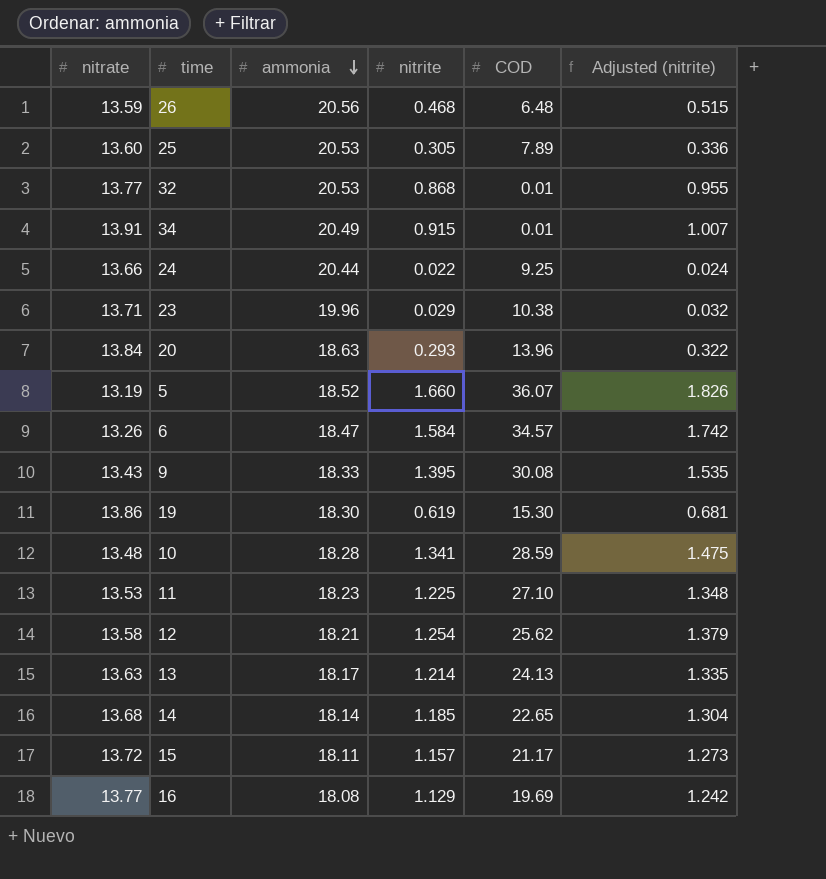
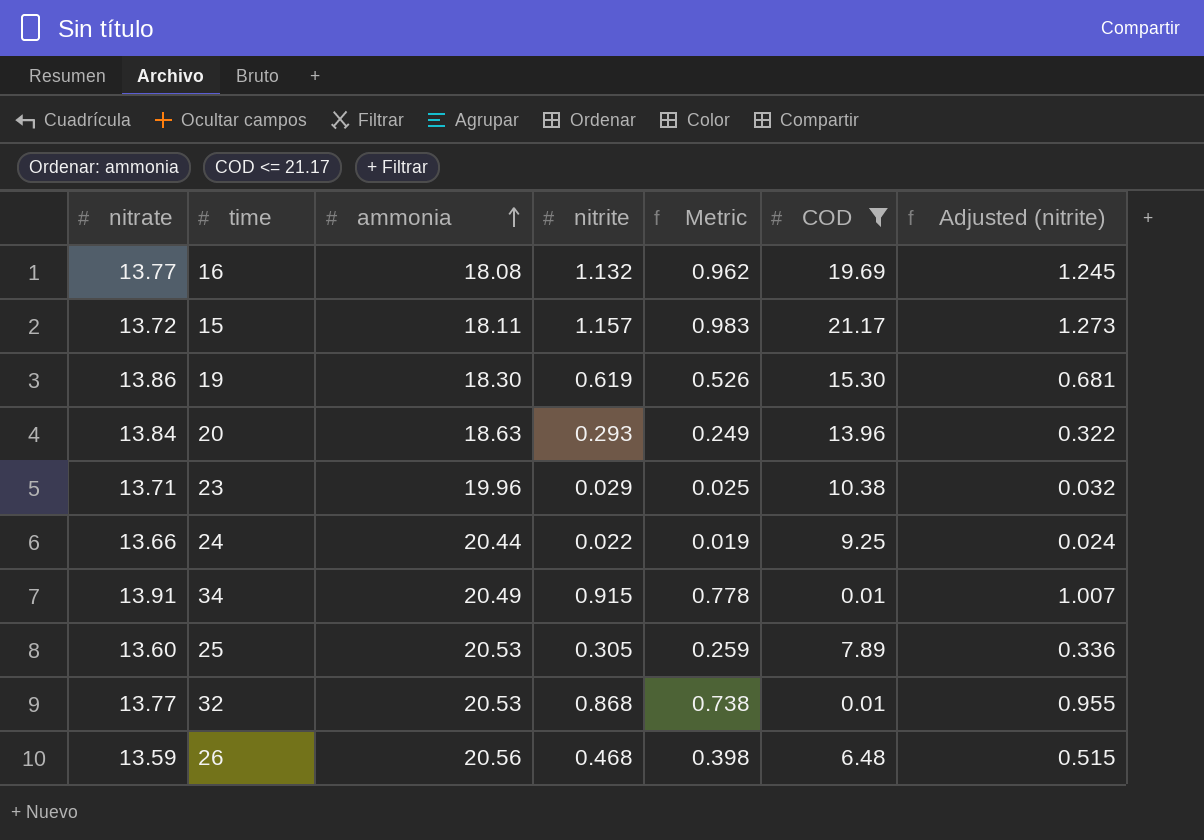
filter: none -> COD <= 21.17
row order: ammonia descending -> ammonia ascending
column Metric | formula: none -> [nitrite] * 0.85
16 | nitrite: 1.129 -> 1.132
16 | Adjusted (nitrite): 1.242 -> 1.245

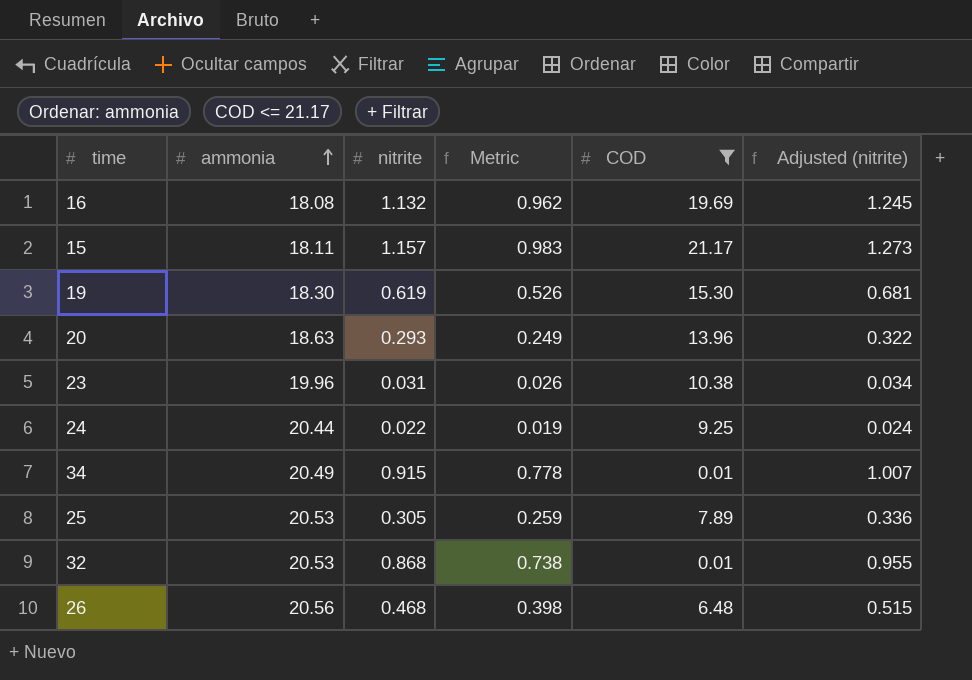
column nitrate | position: 1 -> none
23 | nitrite: 0.029 -> 0.031
23 | Metric: 0.025 -> 0.026
23 | Adjusted (nitrite): 0.032 -> 0.034

